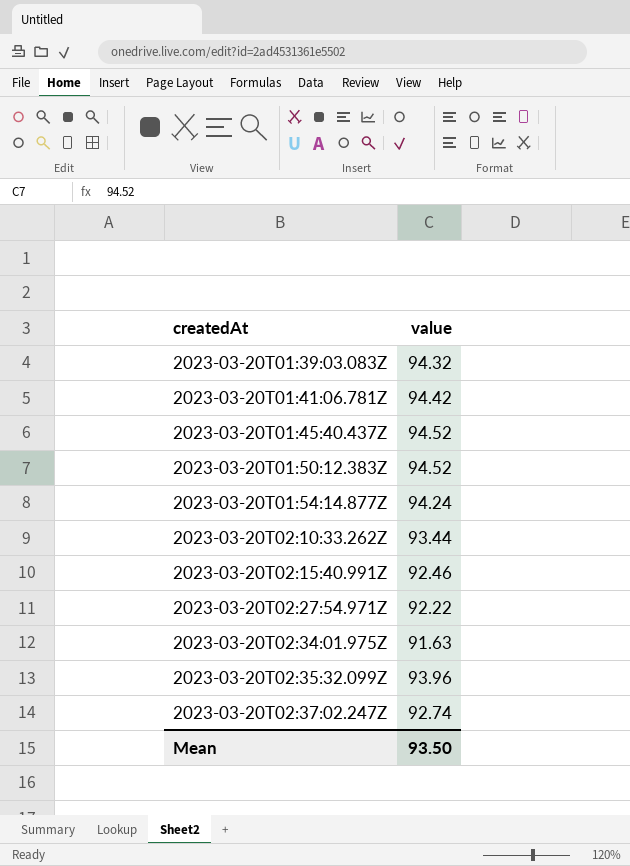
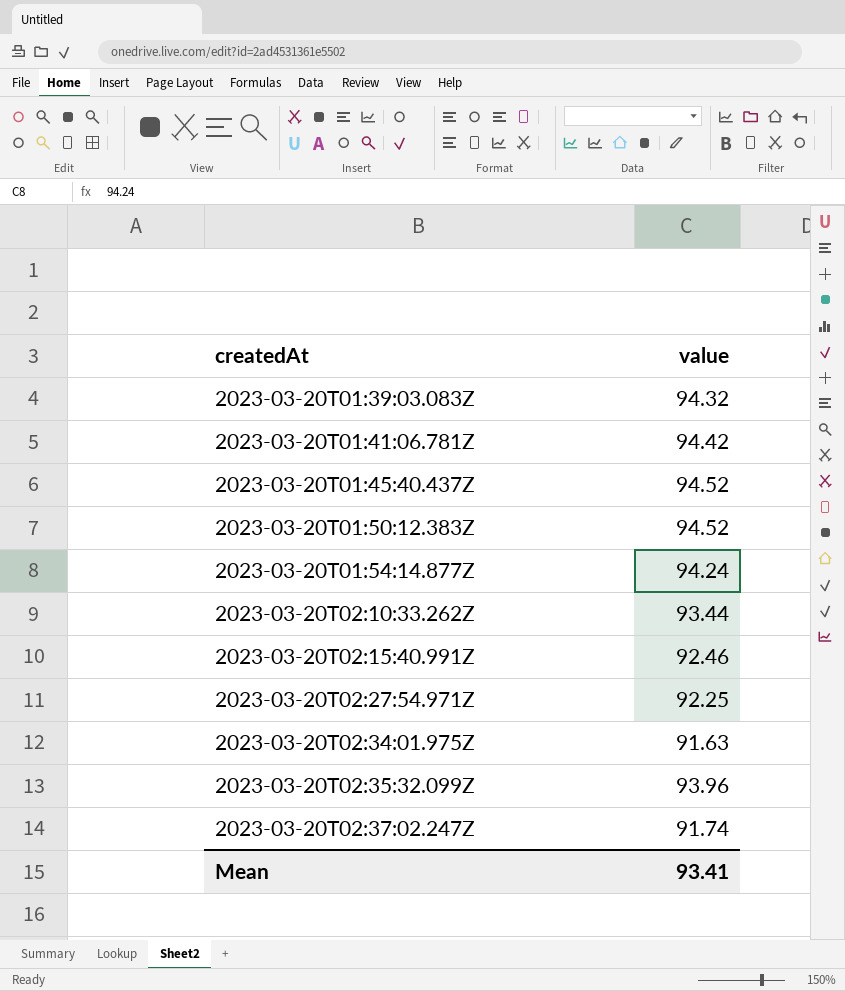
2023-03-20T02:27:54.971Z | value: 92.22 -> 92.25
2023-03-20T02:37:02.247Z | value: 92.74 -> 91.74
Mean | value: 93.50 -> 93.41

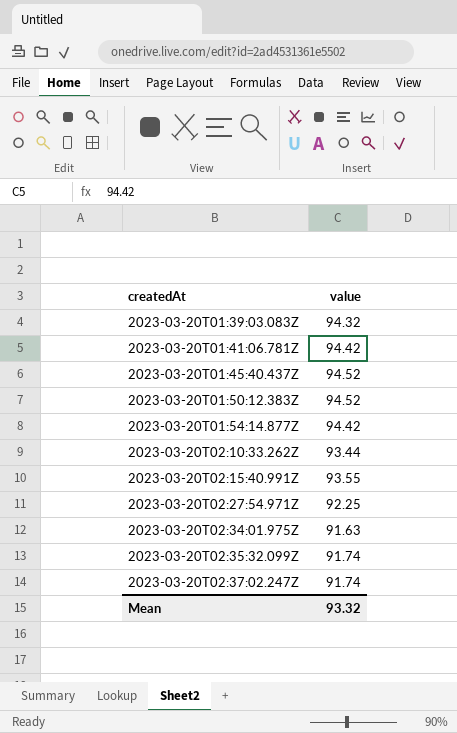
2023-03-20T01:54:14.877Z | value: 94.24 -> 94.42
2023-03-20T02:15:40.991Z | value: 92.46 -> 93.55
2023-03-20T02:35:32.099Z | value: 93.96 -> 91.74
Mean | value: 93.41 -> 93.32

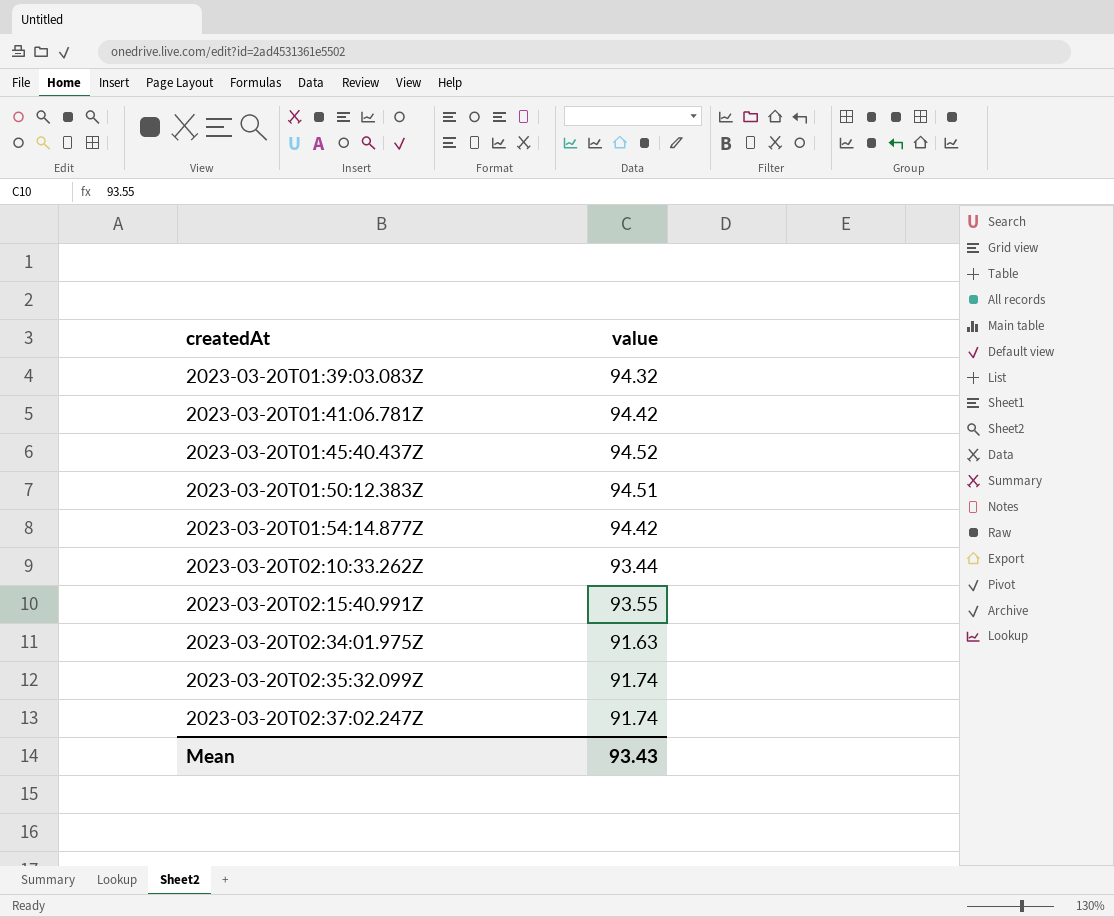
row 2023-03-20T02:27:54.971Z: 92.25 -> none
2023-03-20T01:50:12.383Z | value: 94.52 -> 94.51
Mean | value: 93.32 -> 93.43

